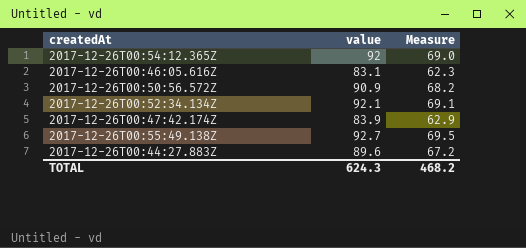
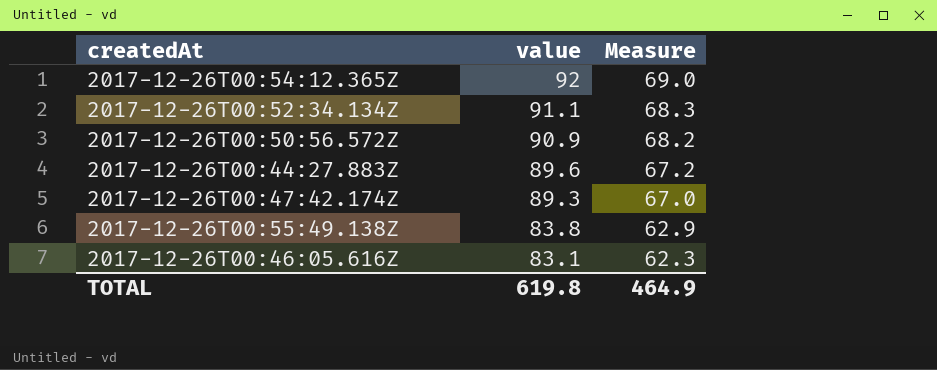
row order: none -> value descending
2017-12-26T00:52:34.134Z | value: 92.1 -> 91.1
2017-12-26T00:52:34.134Z | Measure: 69.1 -> 68.3
2017-12-26T00:47:42.174Z | value: 83.9 -> 89.3
2017-12-26T00:47:42.174Z | Measure: 62.9 -> 67.0
2017-12-26T00:55:49.138Z | value: 92.7 -> 83.8
2017-12-26T00:55:49.138Z | Measure: 69.5 -> 62.9
TOTAL | value: 624.3 -> 619.8
TOTAL | Measure: 468.2 -> 464.9

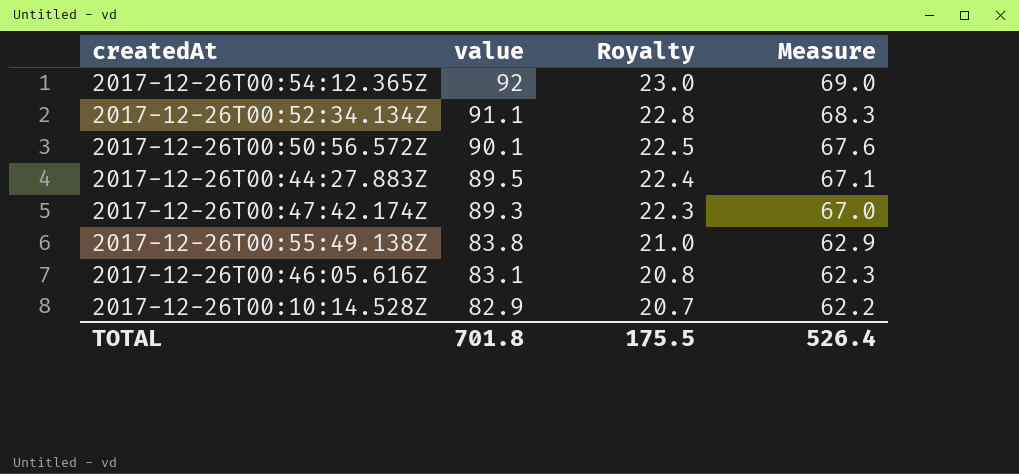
column Royalty | formula: none -> [value] * 0.25
2017-12-26T00:50:56.572Z | value: 90.9 -> 90.1
2017-12-26T00:50:56.572Z | Measure: 68.2 -> 67.6
2017-12-26T00:44:27.883Z | value: 89.6 -> 89.5
2017-12-26T00:44:27.883Z | Measure: 67.2 -> 67.1
row 2017-12-26T00:10:14.528Z: none -> 82.9 | 20.7 | 62.2
TOTAL | value: 619.8 -> 701.8
TOTAL | Measure: 464.9 -> 526.4

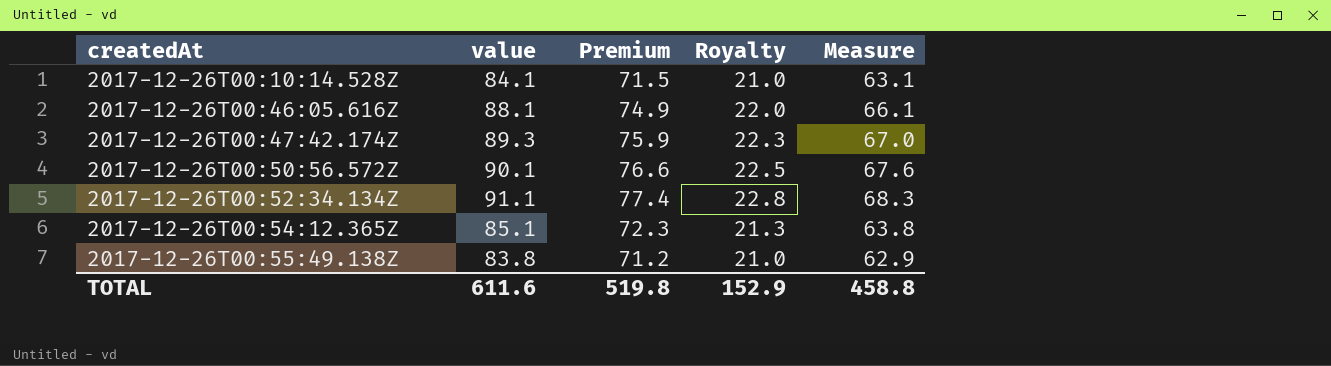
row order: value descending -> createdAt ascending
column Premium | formula: none -> [value] * 0.85
row 2017-12-26T00:44:27.883Z: 89.5 | 22.4 | 67.1 -> none
2017-12-26T00:10:14.528Z | value: 82.9 -> 84.1
2017-12-26T00:10:14.528Z | Royalty: 20.7 -> 21.0
2017-12-26T00:10:14.528Z | Measure: 62.2 -> 63.1
2017-12-26T00:46:05.616Z | value: 83.1 -> 88.1
2017-12-26T00:46:05.616Z | Royalty: 20.8 -> 22.0
2017-12-26T00:46:05.616Z | Measure: 62.3 -> 66.1
2017-12-26T00:54:12.365Z | value: 92 -> 85.1
2017-12-26T00:54:12.365Z | Royalty: 23.0 -> 21.3
2017-12-26T00:54:12.365Z | Measure: 69.0 -> 63.8
TOTAL | value: 701.8 -> 611.6
TOTAL | Royalty: 175.5 -> 152.9
TOTAL | Measure: 526.4 -> 458.8

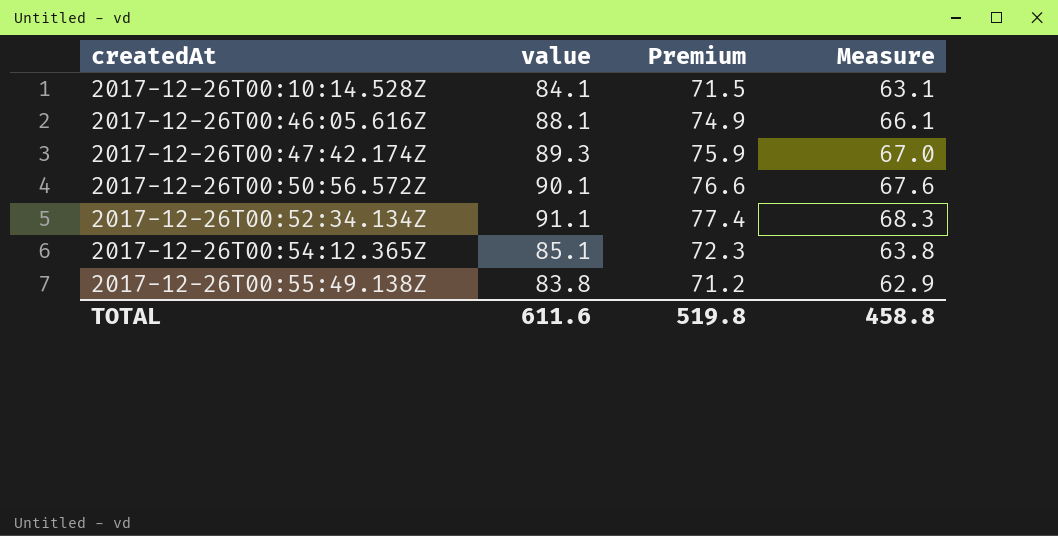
column Royalty | formula: [value] * 0.25 -> none

